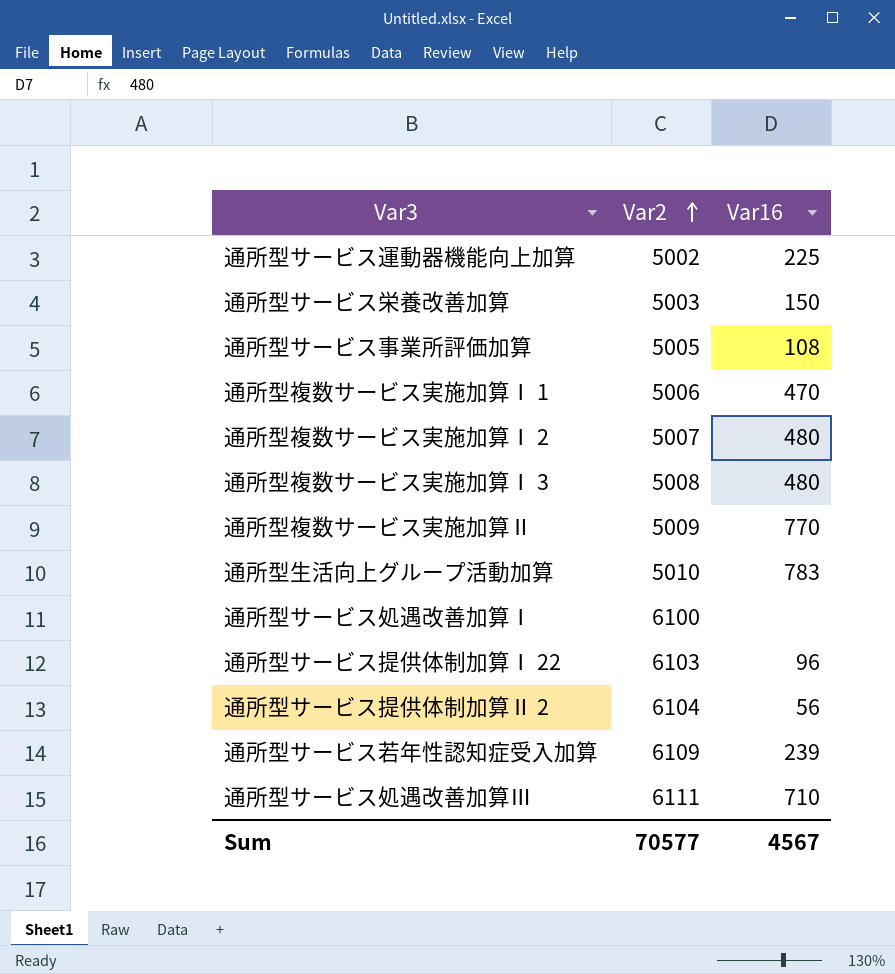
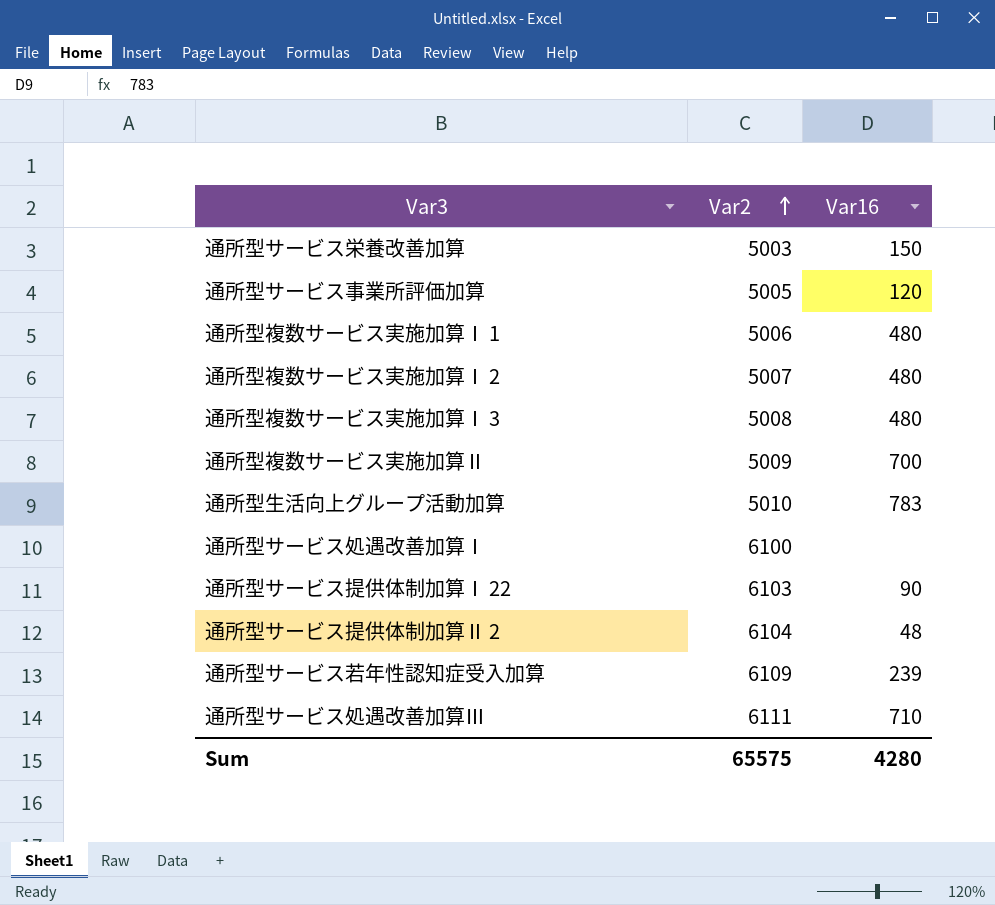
row 通所型サービス運動器機能向上加算: 5002 | 225 -> none
通所型サービス事業所評価加算 | Var16: 108 -> 120
通所型複数サービス実施加算Ⅰ 1 | Var16: 470 -> 480
通所型複数サービス実施加算Ⅱ | Var16: 770 -> 700
通所型サービス提供体制加算Ⅰ 22 | Var16: 96 -> 90
通所型サービス提供体制加算Ⅱ 2 | Var16: 56 -> 48
Sum | Var2: 70577 -> 65575
Sum | Var16: 4567 -> 4280

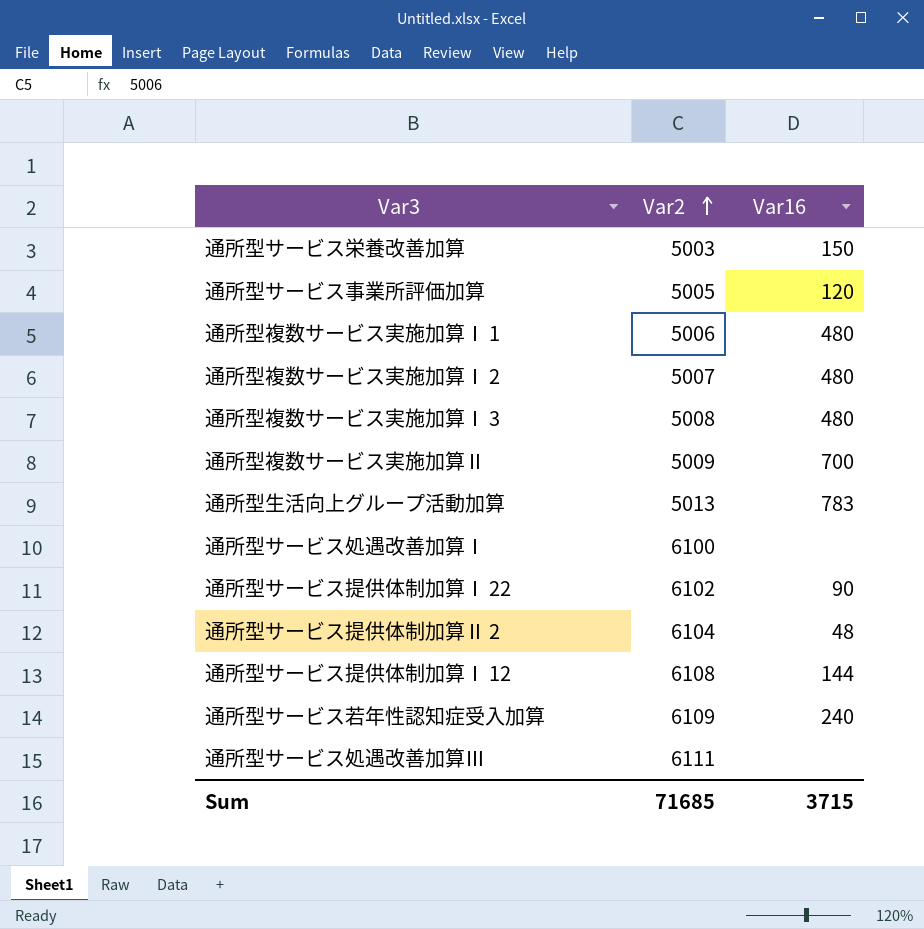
通所型生活向上グループ活動加算 | Var2: 5010 -> 5013
通所型サービス提供体制加算Ⅰ 22 | Var2: 6103 -> 6102
row 通所型サービス提供体制加算Ⅰ 12: none -> 6108 | 144
通所型サービス若年性認知症受入加算 | Var16: 239 -> 240
通所型サービス処遇改善加算Ⅲ | Var16: 710 -> none
Sum | Var2: 65575 -> 71685
Sum | Var16: 4280 -> 3715

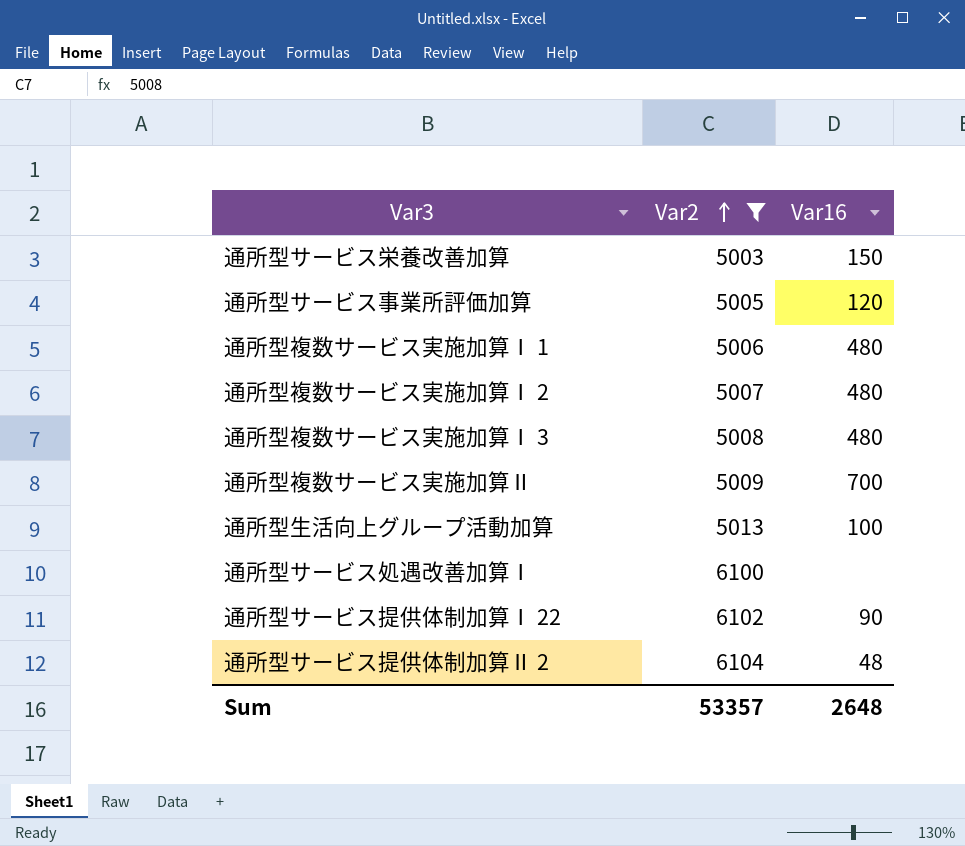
filter: none -> Var2 <= 6104
通所型生活向上グループ活動加算 | Var16: 783 -> 100
Sum | Var2: 71685 -> 53357
Sum | Var16: 3715 -> 2648

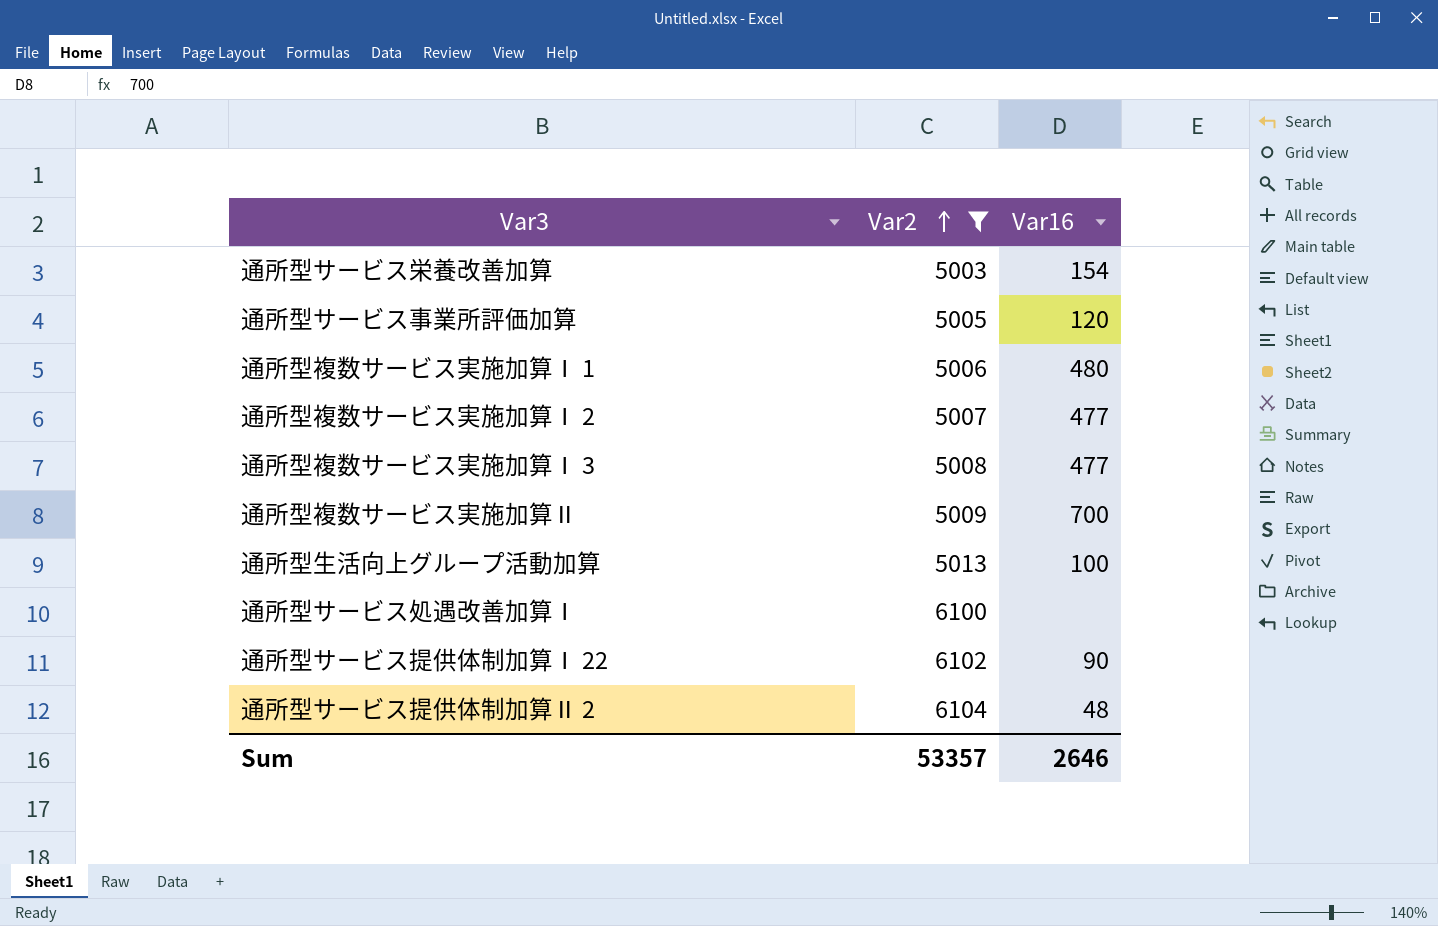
通所型サービス栄養改善加算 | Var16: 150 -> 154
通所型複数サービス実施加算Ⅰ 2 | Var16: 480 -> 477
通所型複数サービス実施加算Ⅰ 3 | Var16: 480 -> 477
Sum | Var16: 2648 -> 2646

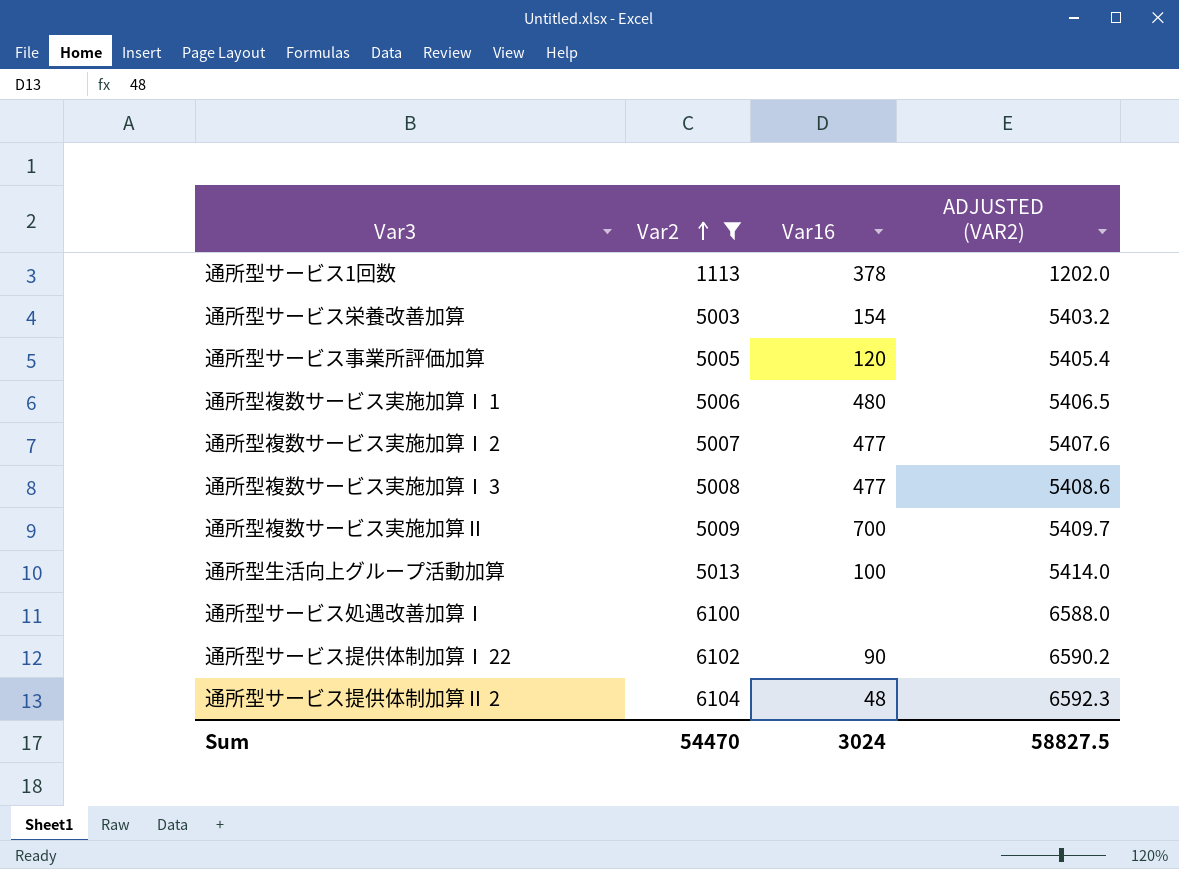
column ADJUSTED (VAR2) | formula: none -> [Var2] * 1.08
row 通所型サービス1回数: none -> 1113 | 378 | 1202.0
Sum | Var2: 53357 -> 54470
Sum | Var16: 2646 -> 3024

